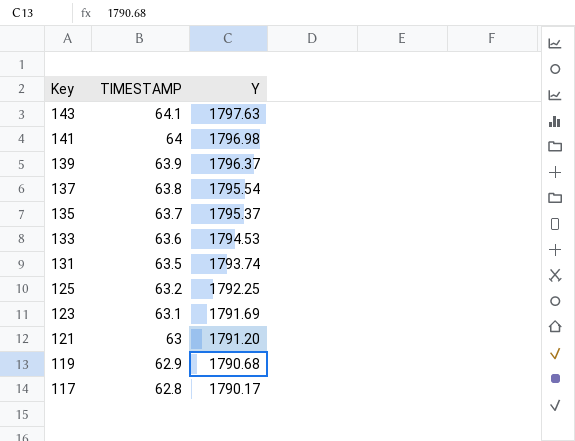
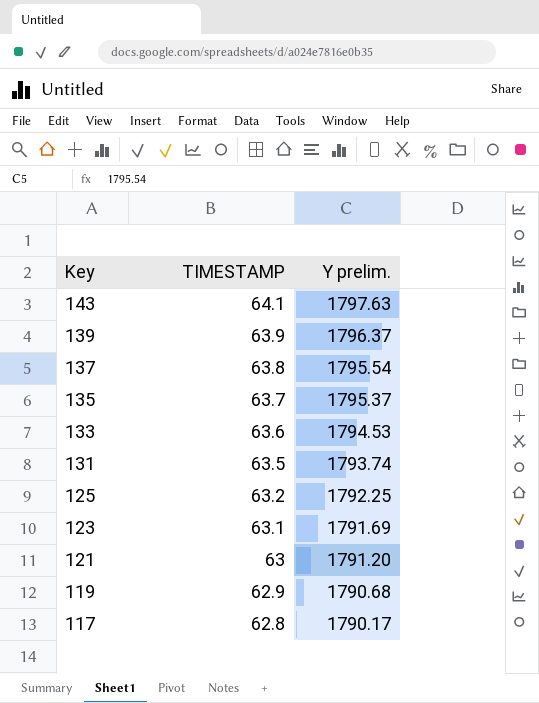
column name: Y -> Y prelim.
row 141: 64 | 1796.98 -> none

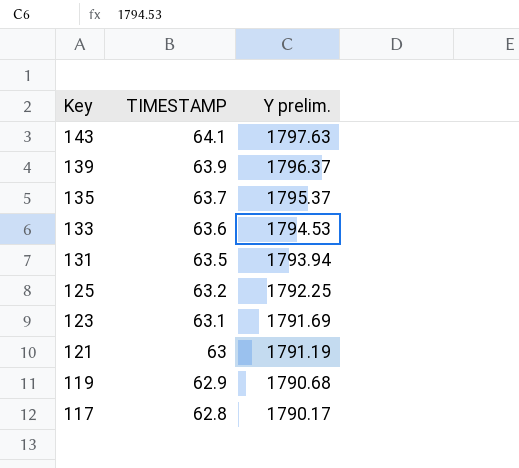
row 137: 63.8 | 1795.54 -> none
131 | Y prelim.: 1793.74 -> 1793.94
121 | Y prelim.: 1791.20 -> 1791.19

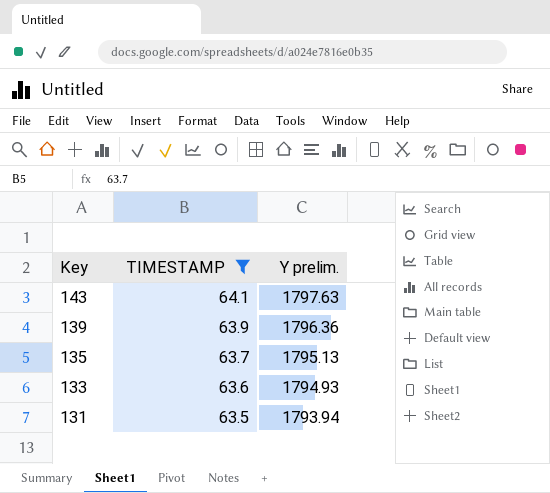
filter: none -> TIMESTAMP >= 63.5
139 | Y prelim.: 1796.37 -> 1796.36
135 | Y prelim.: 1795.37 -> 1795.13
133 | Y prelim.: 1794.53 -> 1794.93

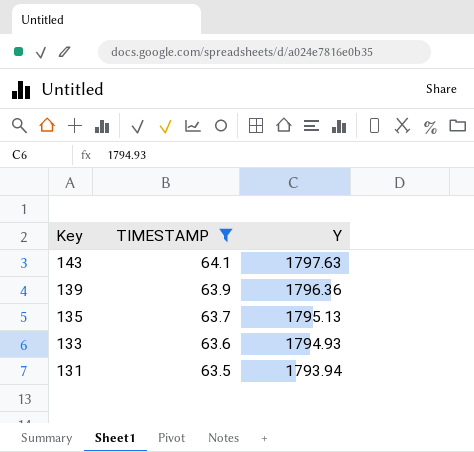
column name: Y prelim. -> Y

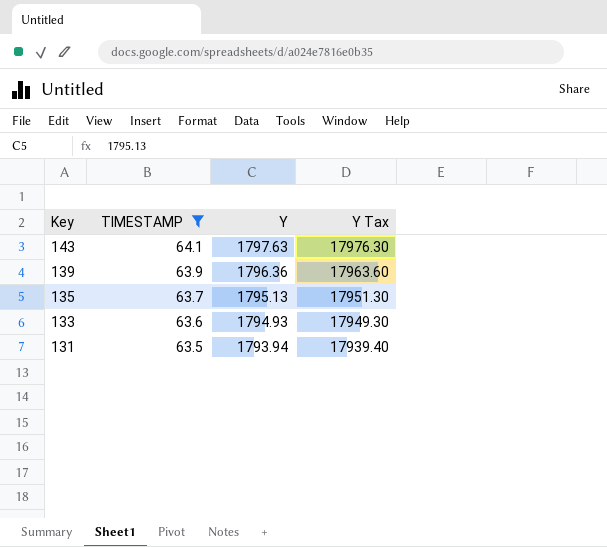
column Y Tax | formula: none -> [Y] * 10

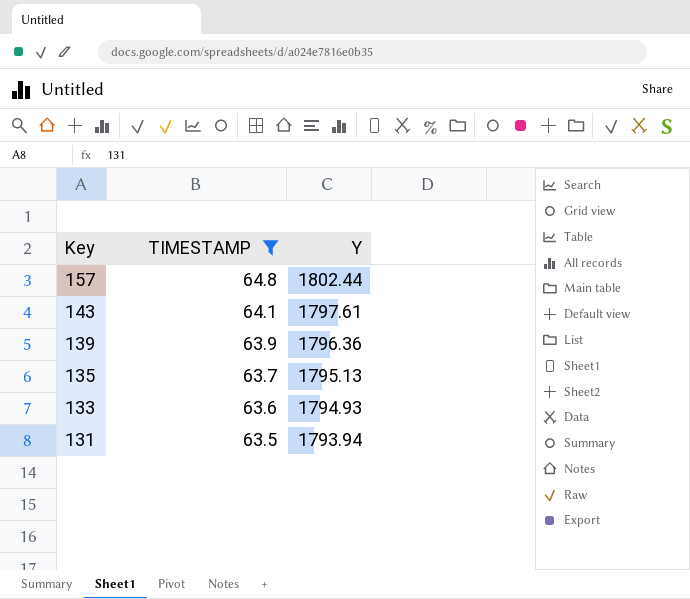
column Y Tax | formula: [Y] * 10 -> none
row 157: none -> 64.8 | 1802.44
143 | Y: 1797.63 -> 1797.61

